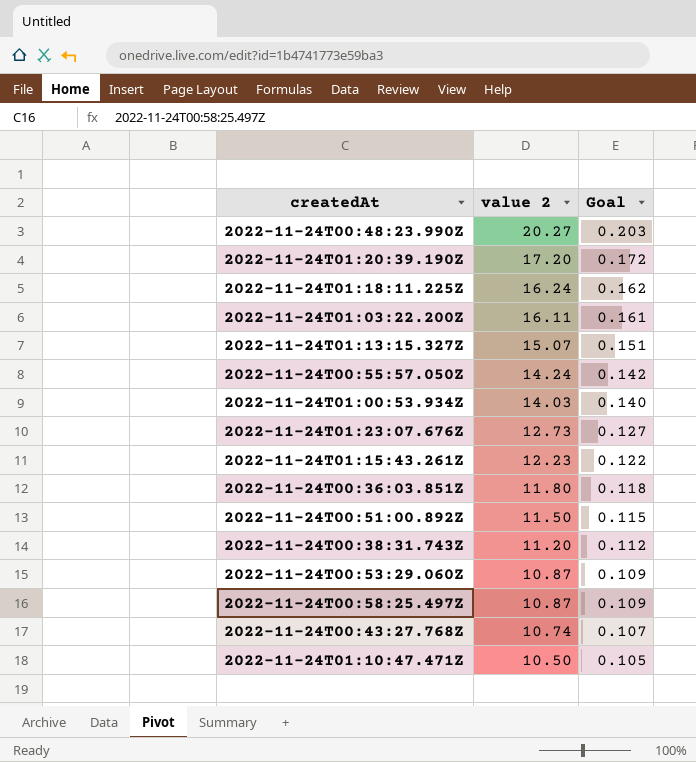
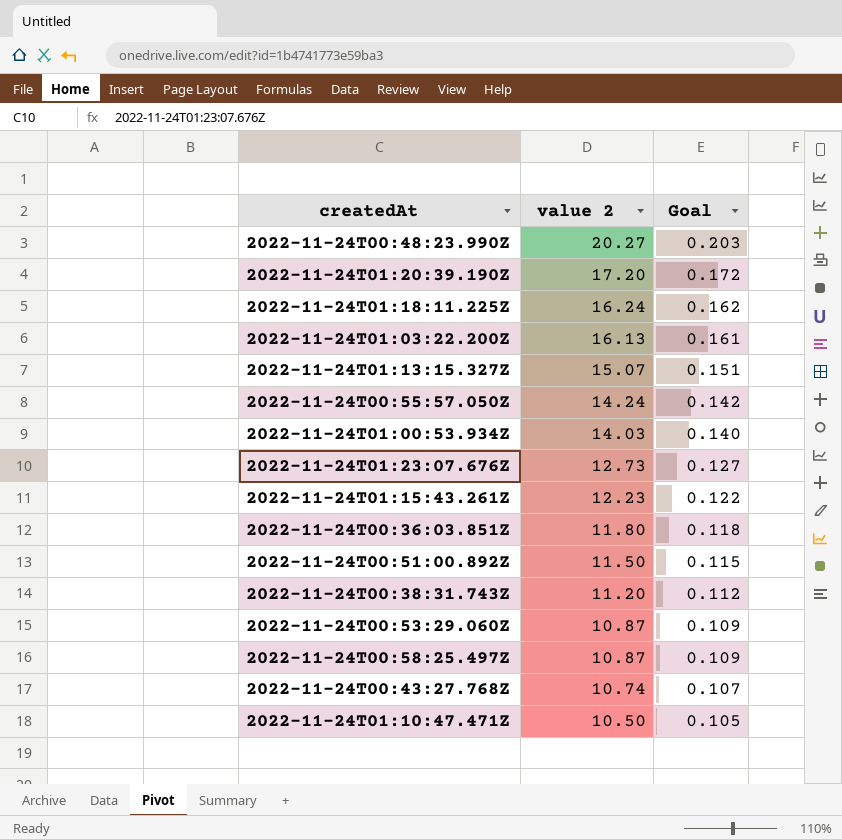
2022-11-24T01:03:22.200Z | value 2: 16.11 -> 16.13

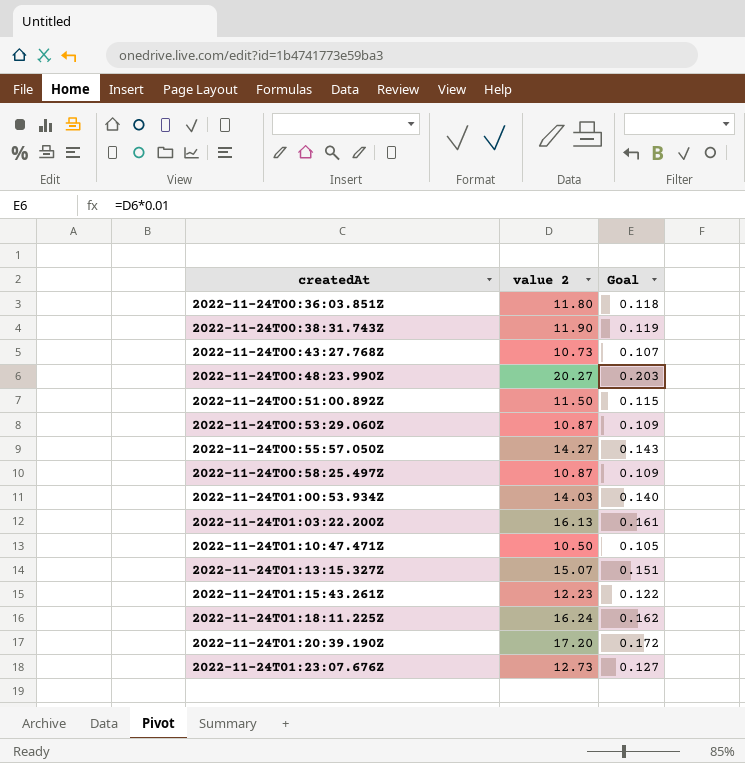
row order: value 2 descending -> createdAt ascending
2022-11-24T00:38:31.743Z | value 2: 11.20 -> 11.90
2022-11-24T00:38:31.743Z | Goal: 0.112 -> 0.119
2022-11-24T00:43:27.768Z | value 2: 10.74 -> 10.73
2022-11-24T00:55:57.050Z | value 2: 14.24 -> 14.27
2022-11-24T00:55:57.050Z | Goal: 0.142 -> 0.143

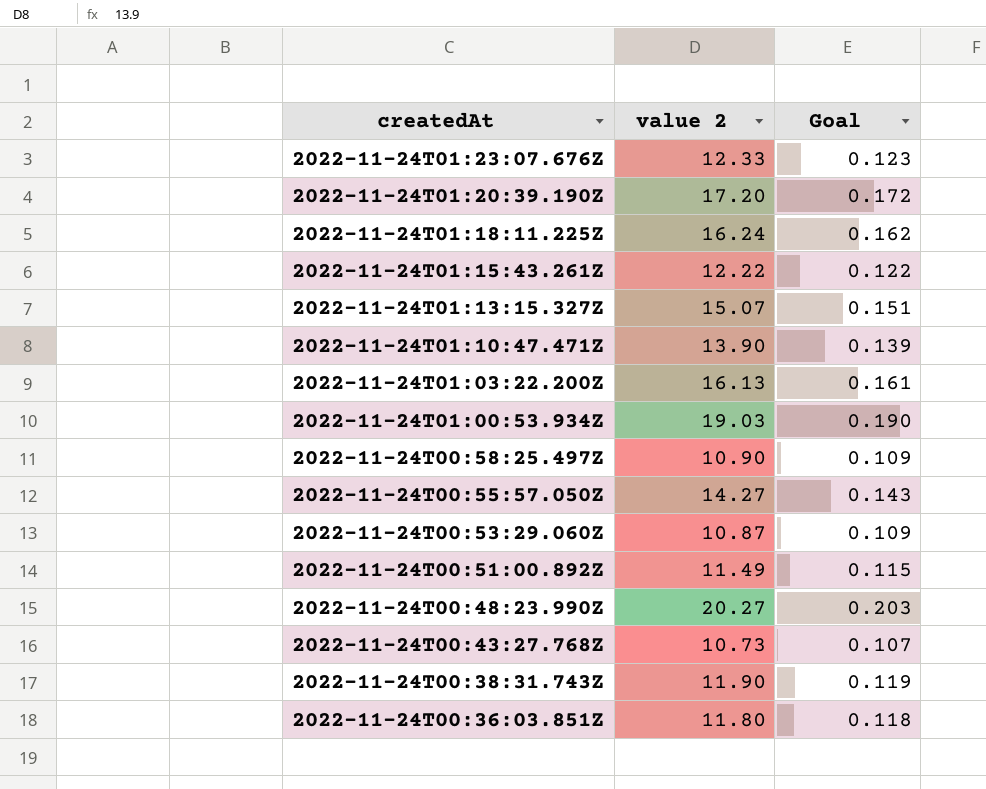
row order: createdAt ascending -> createdAt descending
2022-11-24T01:23:07.676Z | value 2: 12.73 -> 12.33
2022-11-24T01:23:07.676Z | Goal: 0.127 -> 0.123
2022-11-24T01:15:43.261Z | value 2: 12.23 -> 12.22
2022-11-24T01:10:47.471Z | value 2: 10.50 -> 13.90
2022-11-24T01:10:47.471Z | Goal: 0.105 -> 0.139
2022-11-24T01:00:53.934Z | value 2: 14.03 -> 19.03
2022-11-24T01:00:53.934Z | Goal: 0.140 -> 0.190
2022-11-24T00:58:25.497Z | value 2: 10.87 -> 10.90
2022-11-24T00:51:00.892Z | value 2: 11.50 -> 11.49

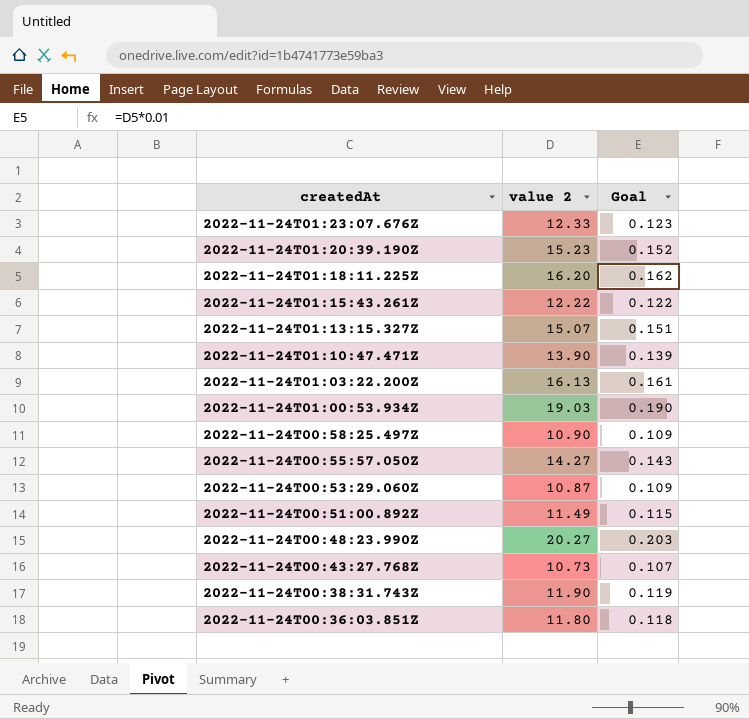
2022-11-24T01:20:39.190Z | value 2: 17.20 -> 15.23
2022-11-24T01:20:39.190Z | Goal: 0.172 -> 0.152
2022-11-24T01:18:11.225Z | value 2: 16.24 -> 16.20

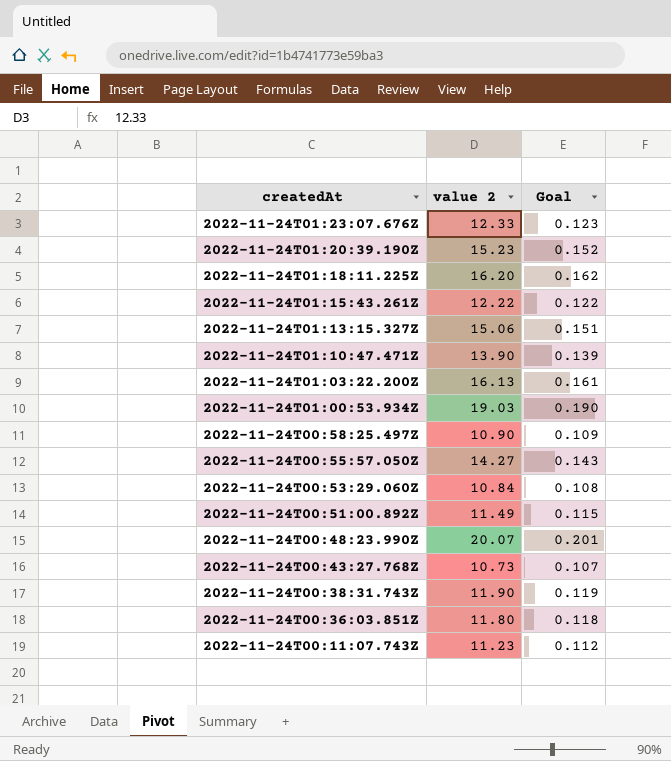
2022-11-24T01:13:15.327Z | value 2: 15.07 -> 15.06
2022-11-24T00:53:29.060Z | value 2: 10.87 -> 10.84
2022-11-24T00:53:29.060Z | Goal: 0.109 -> 0.108
2022-11-24T00:48:23.990Z | value 2: 20.27 -> 20.07
2022-11-24T00:48:23.990Z | Goal: 0.203 -> 0.201
row 2022-11-24T00:11:07.743Z: none -> 11.23 | 0.112

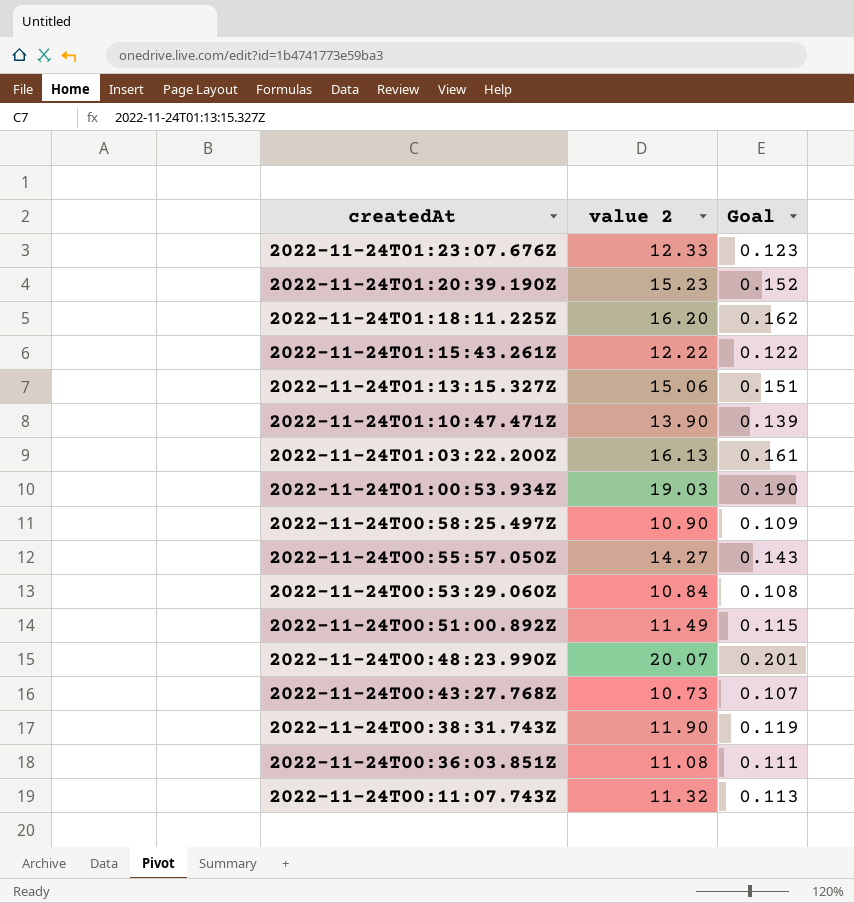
2022-11-24T00:36:03.851Z | value 2: 11.80 -> 11.08
2022-11-24T00:36:03.851Z | Goal: 0.118 -> 0.111
2022-11-24T00:11:07.743Z | value 2: 11.23 -> 11.32
2022-11-24T00:11:07.743Z | Goal: 0.112 -> 0.113

